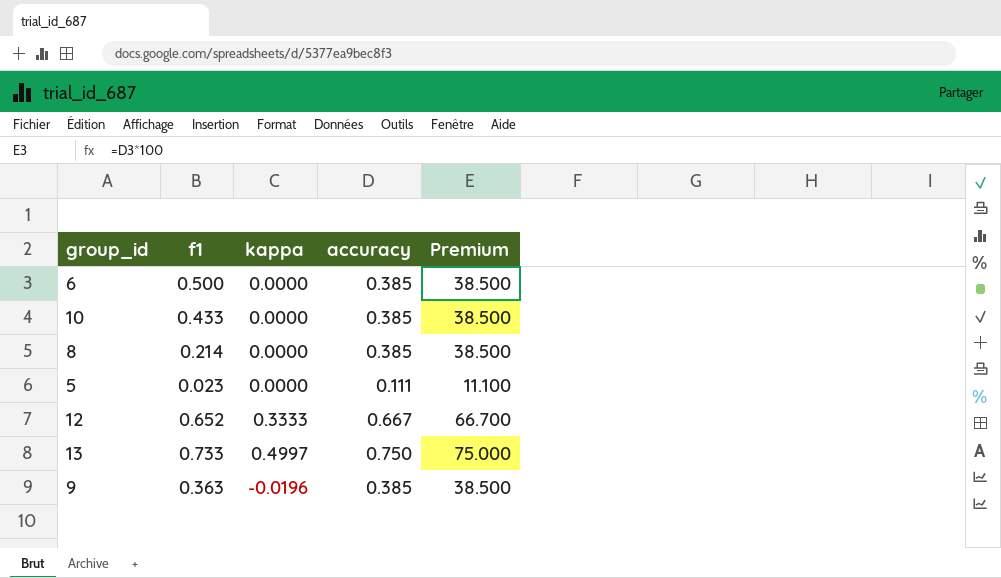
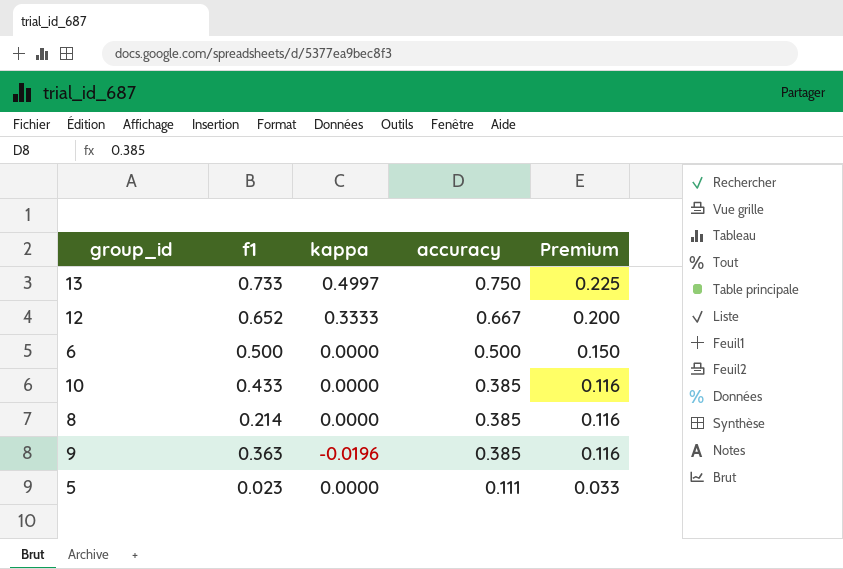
row order: none -> accuracy descending
column Premium | formula: [accuracy] * 100 -> [accuracy] * 0.3
6 | accuracy: 0.385 -> 0.500

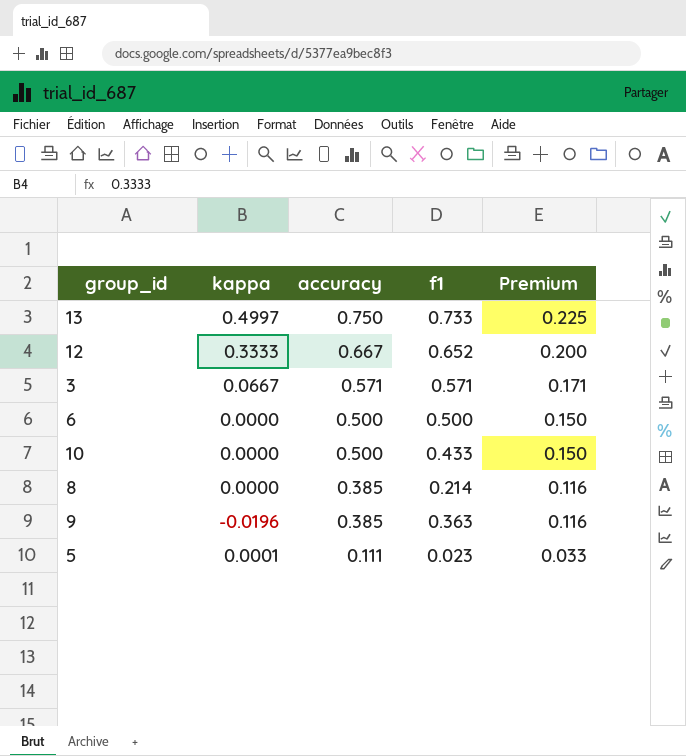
column f1 | position: 2 -> 4
row 3: none -> 0.0667 | 0.571 | 0.571 | 0.171
10 | accuracy: 0.385 -> 0.500
10 | Premium: 0.116 -> 0.150
5 | kappa: 0.0000 -> 0.0001

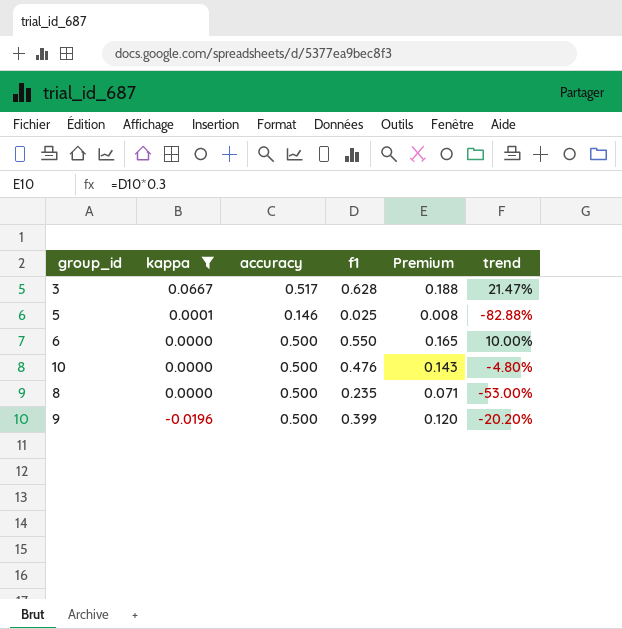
filter: none -> kappa <= 0.0667
row order: accuracy descending -> kappa descending
column Premium | formula: [accuracy] * 0.3 -> [f1] * 0.3
column trend | formula: none -> ([f1] - [accuracy]) / [accuracy]
3 | accuracy: 0.571 -> 0.517
3 | f1: 0.571 -> 0.628
5 | accuracy: 0.111 -> 0.146
5 | f1: 0.023 -> 0.025
6 | f1: 0.500 -> 0.550
10 | f1: 0.433 -> 0.476
8 | accuracy: 0.385 -> 0.500
8 | f1: 0.214 -> 0.235
9 | accuracy: 0.385 -> 0.500
9 | f1: 0.363 -> 0.399

